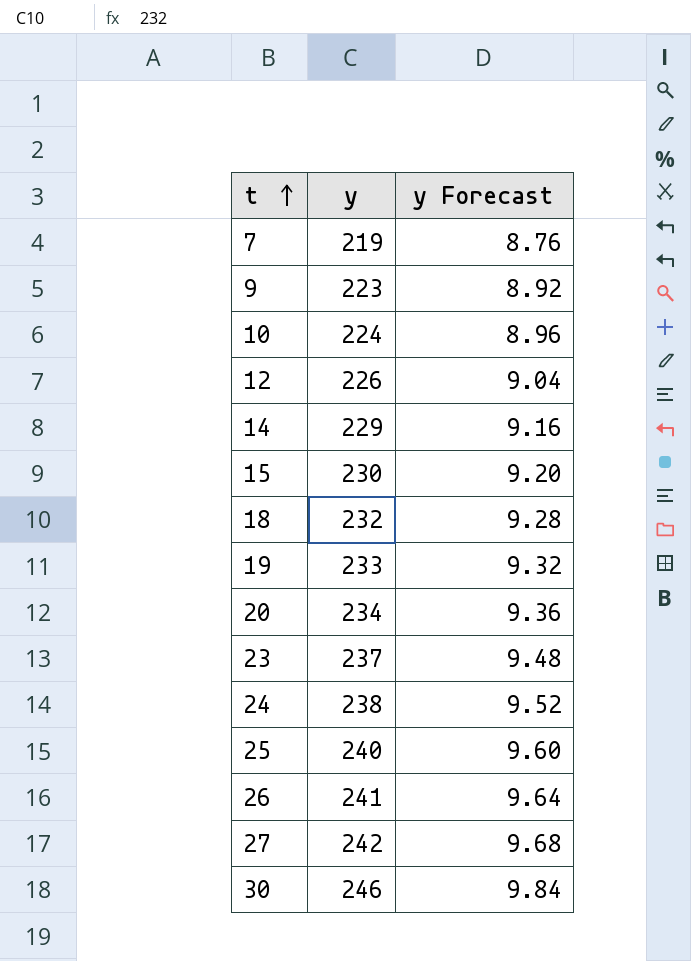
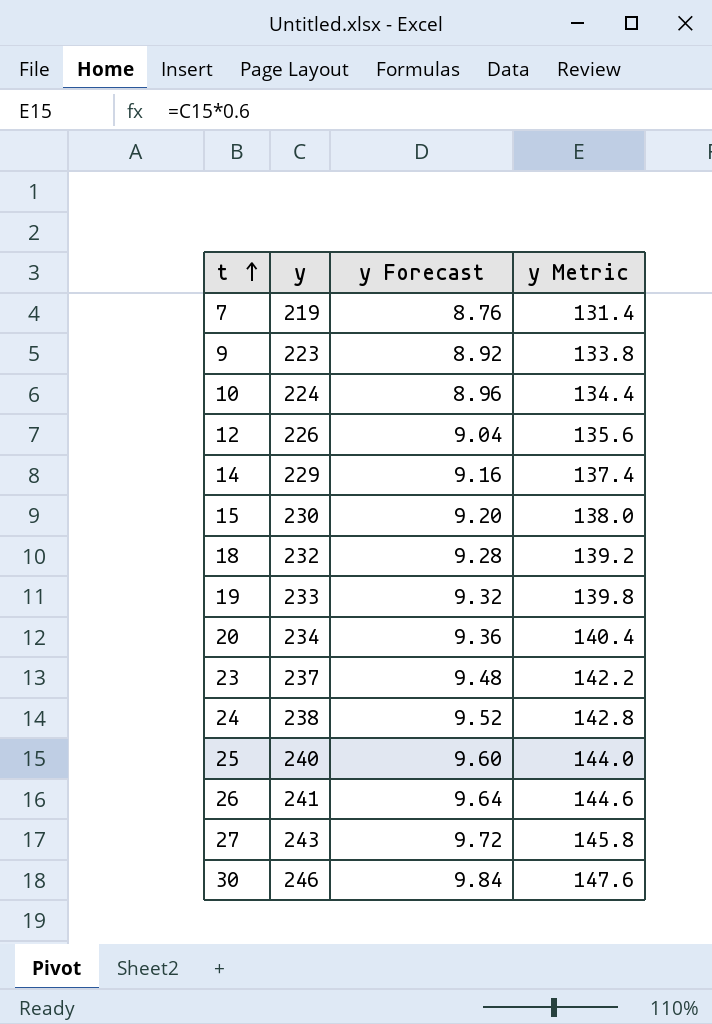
column y Metric | formula: none -> [y] * 0.6
27 | y: 242 -> 243
27 | y Forecast: 9.68 -> 9.72

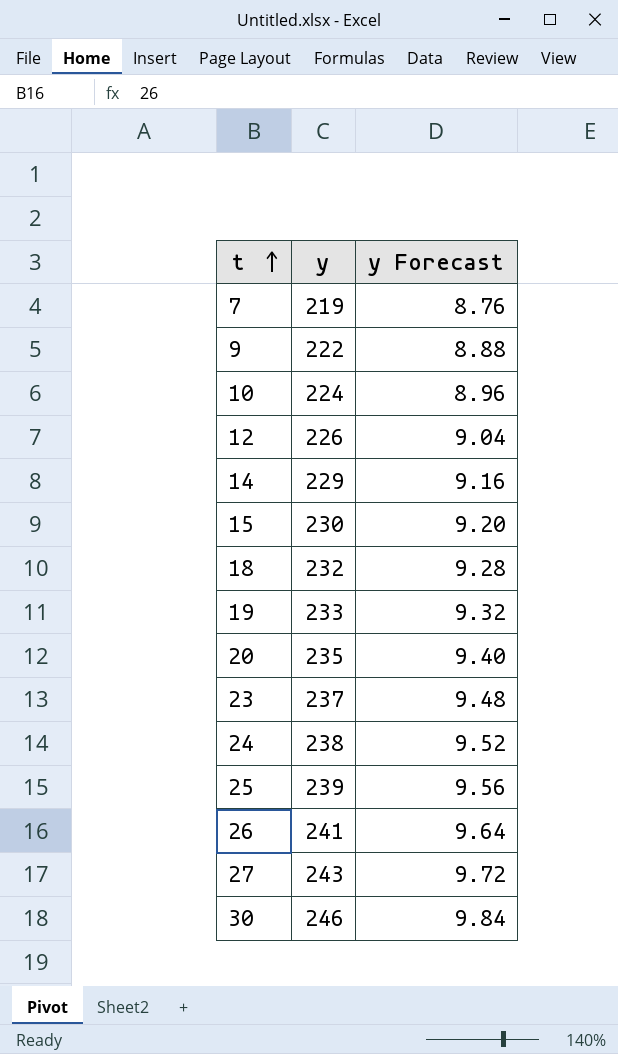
column y Metric | formula: [y] * 0.6 -> none
9 | y: 223 -> 222
9 | y Forecast: 8.92 -> 8.88
20 | y: 234 -> 235
20 | y Forecast: 9.36 -> 9.40
25 | y: 240 -> 239
25 | y Forecast: 9.60 -> 9.56

